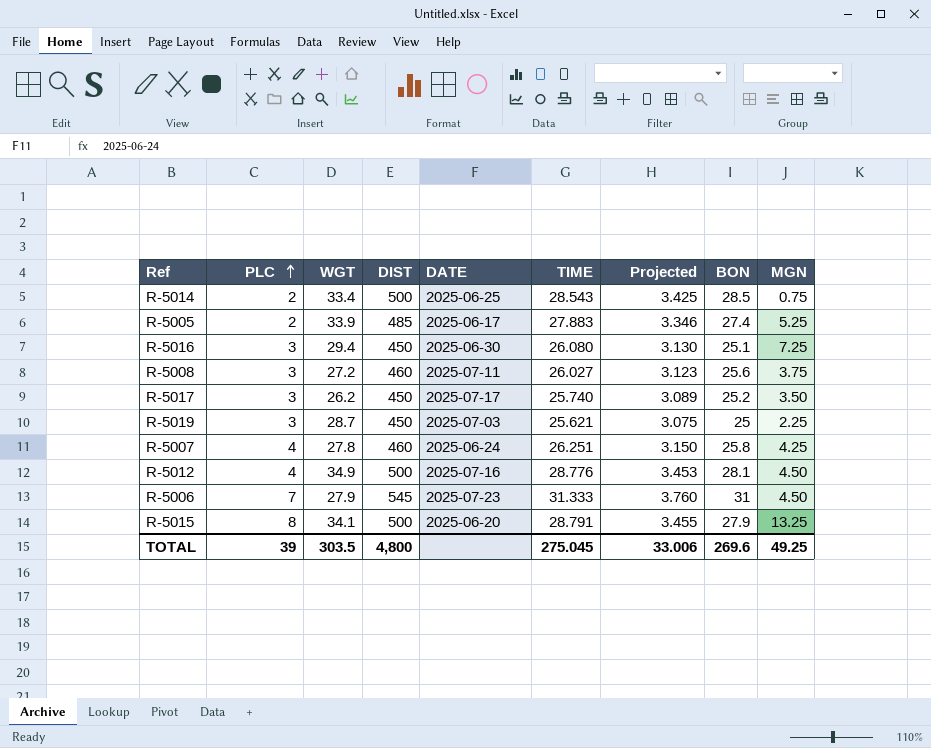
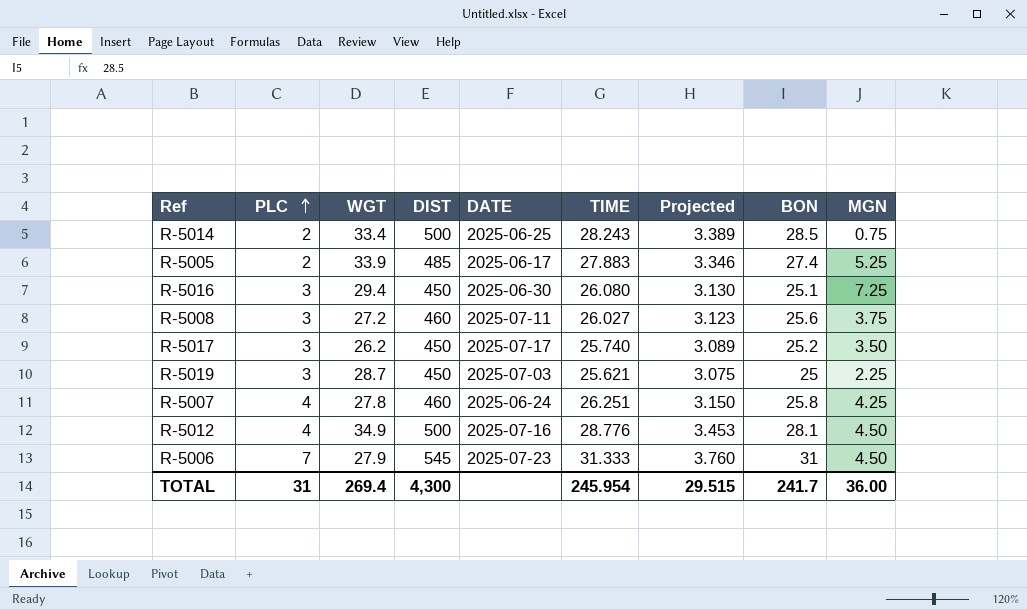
row R-5015: 8 | 34.1 | 500 | 2025-06-20 | 28.791 | 3.455 | 27.9 | 13.25 -> none
R-5014 | TIME: 28.543 -> 28.243
R-5014 | Projected: 3.425 -> 3.389
TOTAL | PLC: 39 -> 31
TOTAL | WGT: 303.5 -> 269.4
TOTAL | DIST: 4,800 -> 4,300
TOTAL | TIME: 275.045 -> 245.954
TOTAL | Projected: 33.006 -> 29.515
TOTAL | BON: 269.6 -> 241.7
TOTAL | MGN: 49.25 -> 36.00

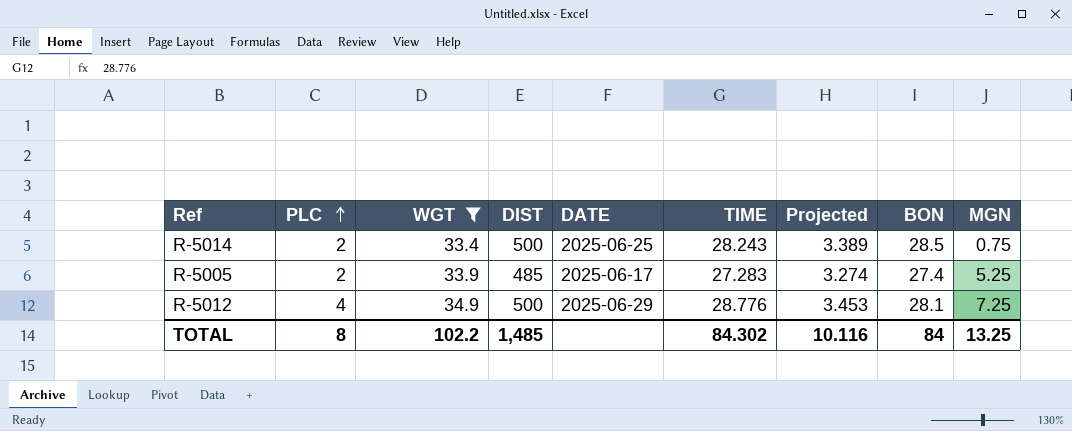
filter: none -> WGT >= 33.4
R-5005 | TIME: 27.883 -> 27.283
R-5005 | Projected: 3.346 -> 3.274
R-5012 | DATE: 2025-07-16 -> 2025-06-29
R-5012 | MGN: 4.50 -> 7.25
TOTAL | PLC: 31 -> 8
TOTAL | WGT: 269.4 -> 102.2
TOTAL | DIST: 4,300 -> 1,485
TOTAL | TIME: 245.954 -> 84.302
TOTAL | Projected: 29.515 -> 10.116
TOTAL | BON: 241.7 -> 84
TOTAL | MGN: 36.00 -> 13.25

